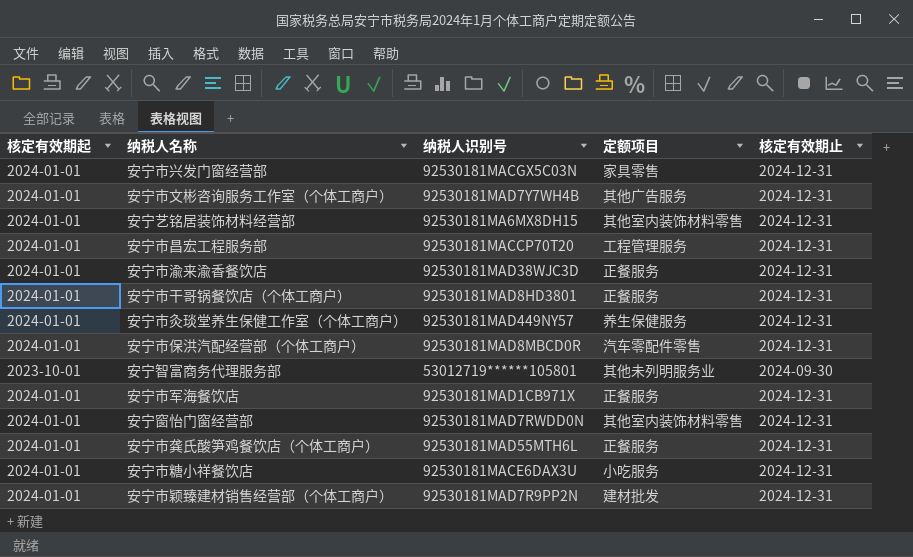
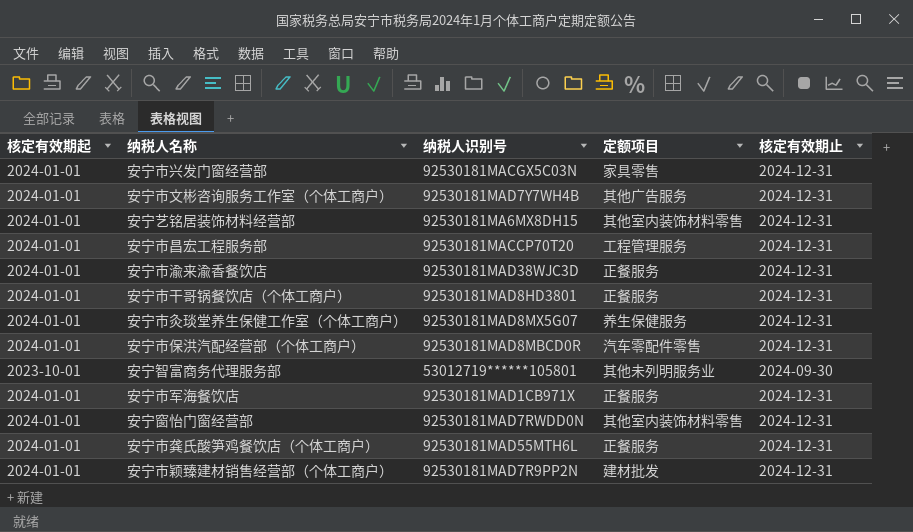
row 安宁市糖小祥餐饮店: 2024-01-01 | 92530181MACE6DAX3U | 小吃服务 | 2024-12-31 -> none
安宁市灸琰堂养生保健工作室（个体工商户） | 纳税人识别号: 92530181MAD449NY57 -> 92530181MAD8MX5G07

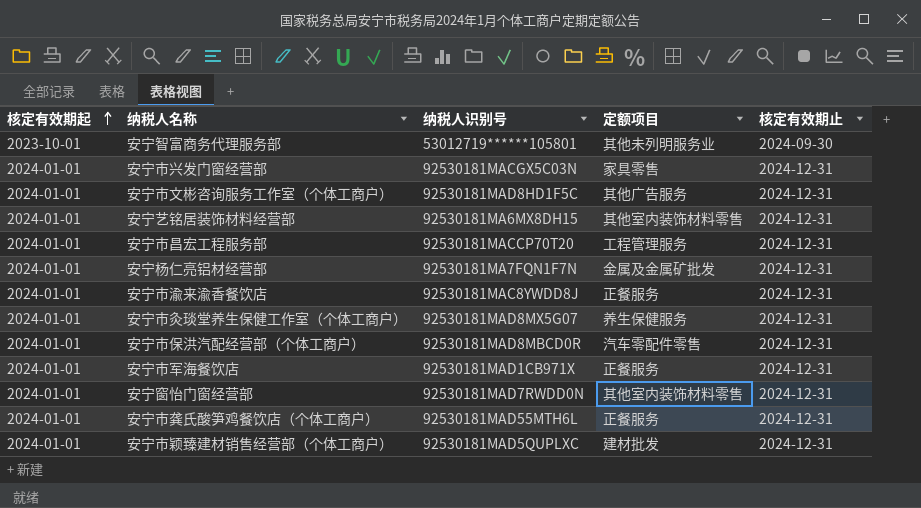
row order: none -> 核定有效期起 ascending
row 安宁市干哥锅餐饮店（个体工商户）: 2024-01-01 | 92530181MAD8HD3801 | 正餐服务 | 2024-12-31 -> none
安宁市文彬咨询服务工作室（个体工商户） | 纳税人识别号: 92530181MAD7Y7WH4B -> 92530181MAD8HD1F5C
row 安宁杨仁亮铝材经营部: none -> 2024-01-01 | 92530181MA7FQN1F7N | 金属及金属矿批发 | 2024-12-31
安宁市渝来渝香餐饮店 | 纳税人识别号: 92530181MAD38WJC3D -> 92530181MAC8YWDD8J
安宁市颖臻建材销售经营部（个体工商户） | 纳税人识别号: 92530181MAD7R9PP2N -> 92530181MAD5QUPLXC

